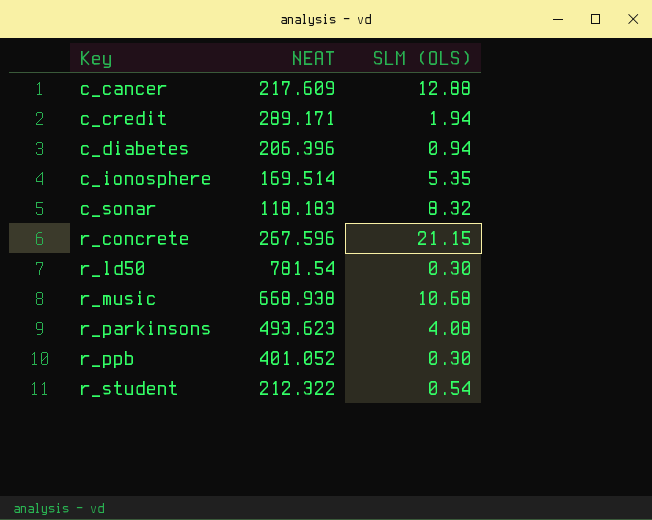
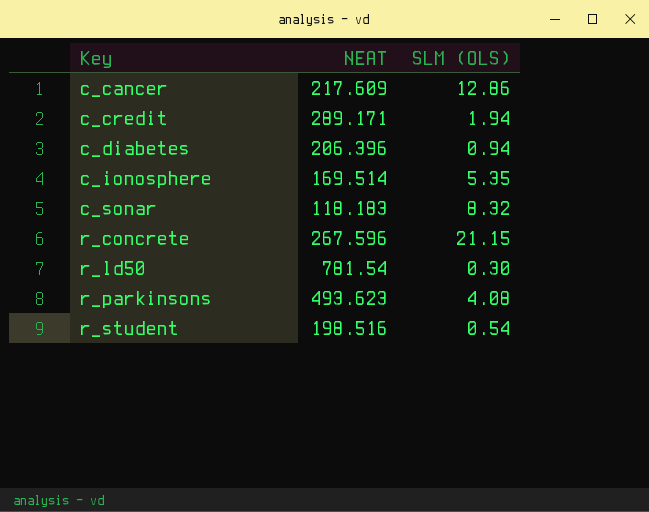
row r_music: 668.938 | 10.68 -> none
row r_ppb: 401.052 | 0.30 -> none
c_cancer | SLM (OLS): 12.88 -> 12.86
r_student | NEAT: 212.322 -> 198.516

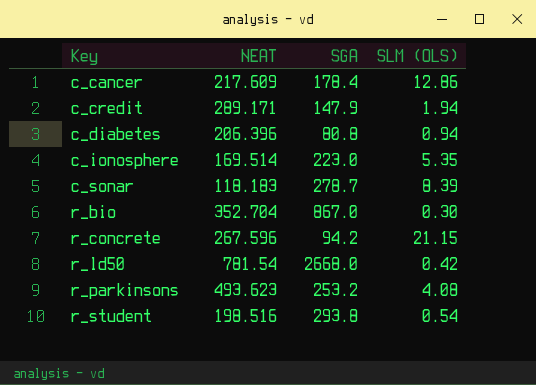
column SGA | position: none -> 3
c_sonar | SLM (OLS): 8.32 -> 8.39
row r_bio: none -> 352.704 | 867.0 | 0.30
r_ld50 | SLM (OLS): 0.30 -> 0.42

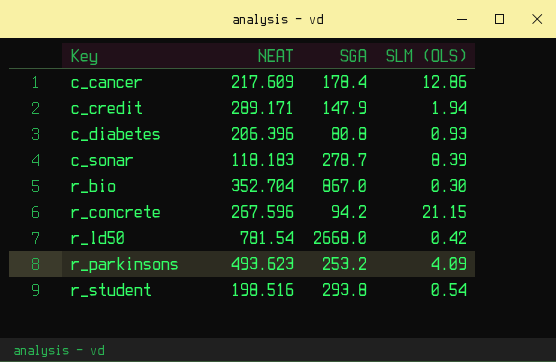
row c_ionosphere: 169.514 | 223.0 | 5.35 -> none
c_diabetes | SLM (OLS): 0.94 -> 0.93
r_parkinsons | SLM (OLS): 4.08 -> 4.09

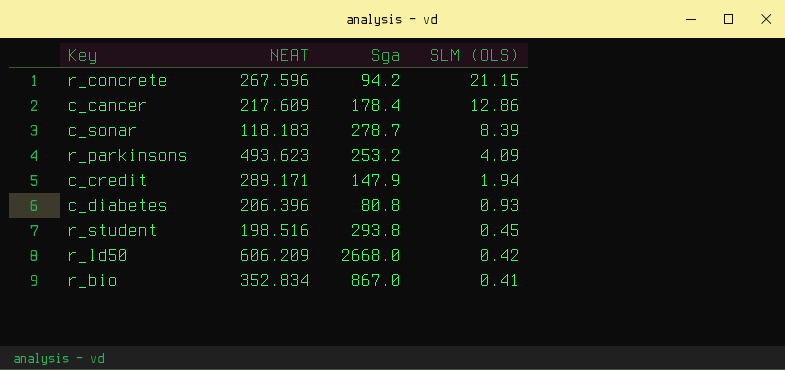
row order: Key ascending -> SLM (OLS) descending
column name: SGA -> Sga
r_student | SLM (OLS): 0.54 -> 0.45
r_ld50 | NEAT: 781.54 -> 606.209
r_bio | NEAT: 352.704 -> 352.834
r_bio | SLM (OLS): 0.30 -> 0.41

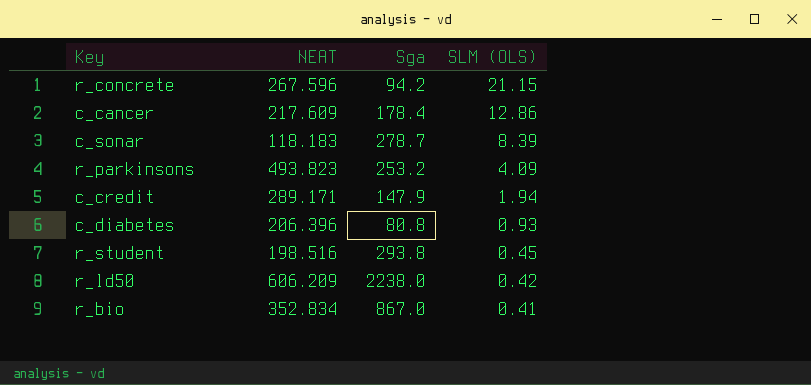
r_parkinsons | NEAT: 493.623 -> 493.823
r_ld50 | Sga: 2668.0 -> 2238.0

